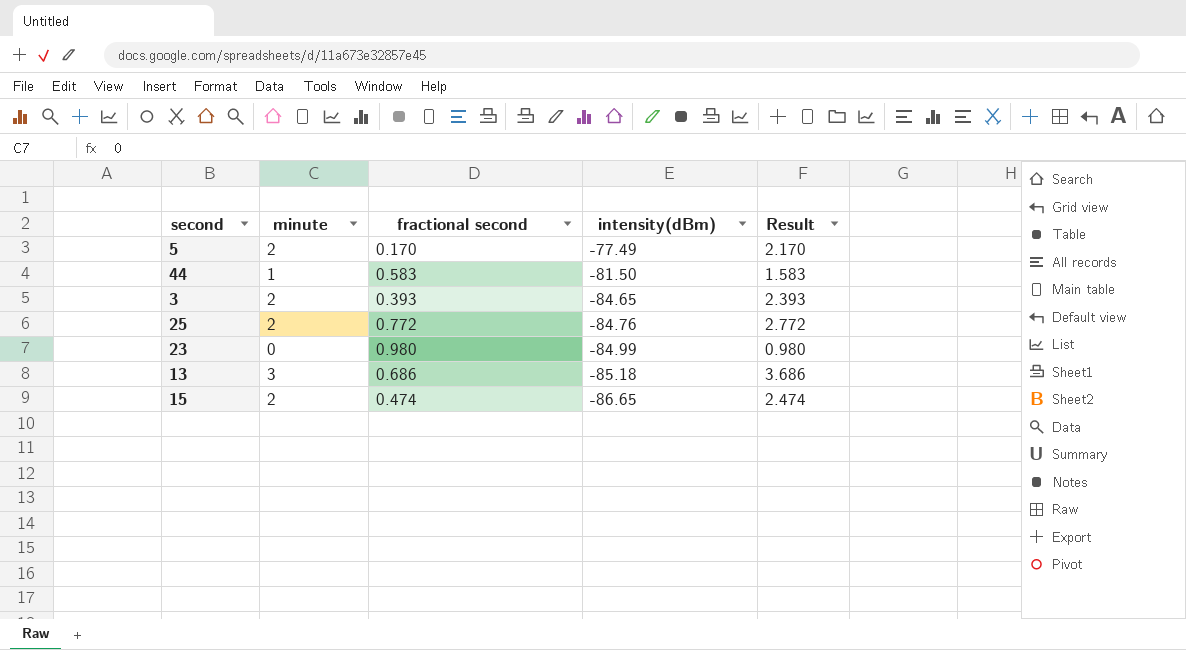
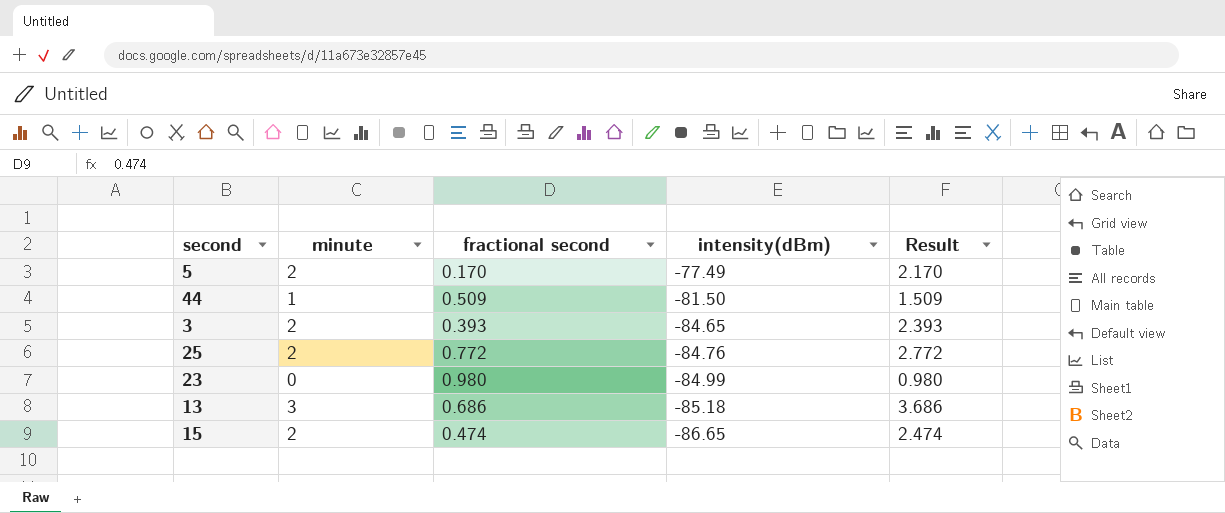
44 | fractional second: 0.583 -> 0.509
44 | Result: 1.583 -> 1.509

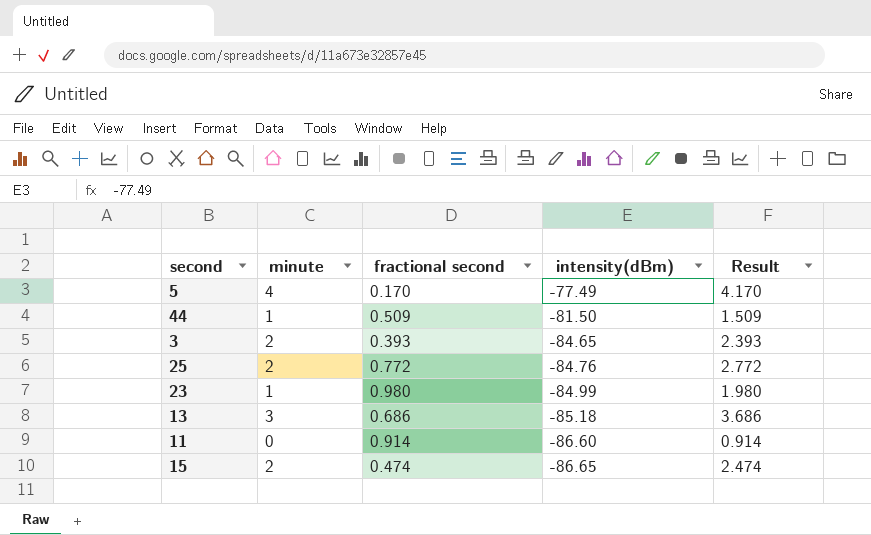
5 | minute: 2 -> 4
5 | Result: 2.170 -> 4.170
23 | minute: 0 -> 1
23 | Result: 0.980 -> 1.980
row 11: none -> 0 | 0.914 | -86.60 | 0.914

